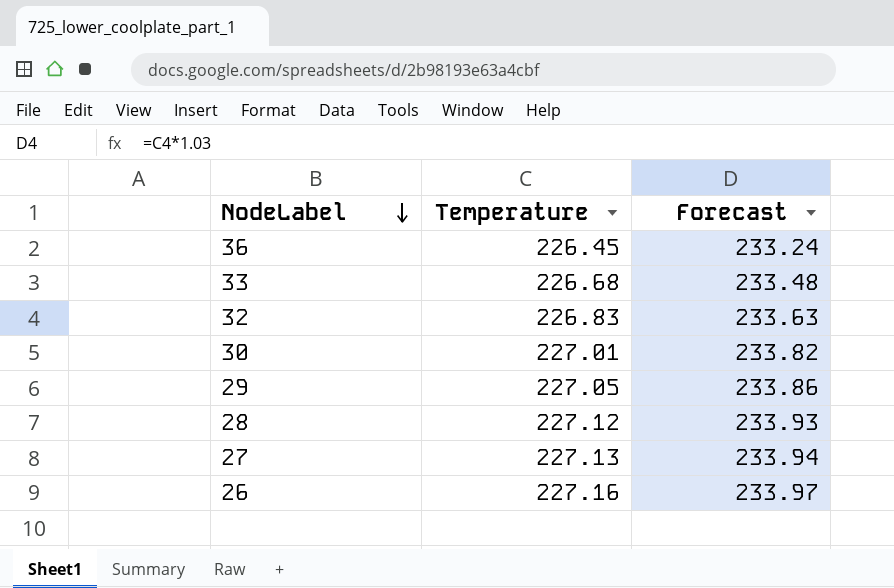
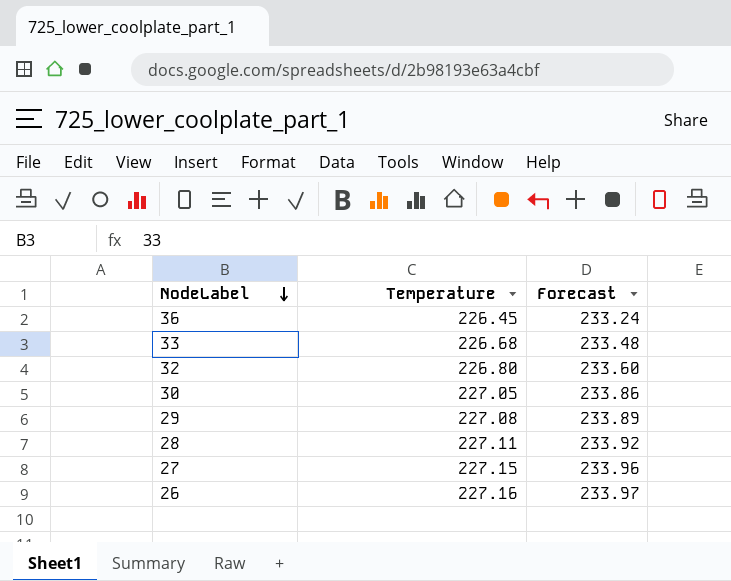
32 | Temperature: 226.83 -> 226.80
32 | Forecast: 233.63 -> 233.60
30 | Temperature: 227.01 -> 227.05
30 | Forecast: 233.82 -> 233.86
29 | Temperature: 227.05 -> 227.08
29 | Forecast: 233.86 -> 233.89
28 | Temperature: 227.12 -> 227.11
28 | Forecast: 233.93 -> 233.92
27 | Temperature: 227.13 -> 227.15
27 | Forecast: 233.94 -> 233.96

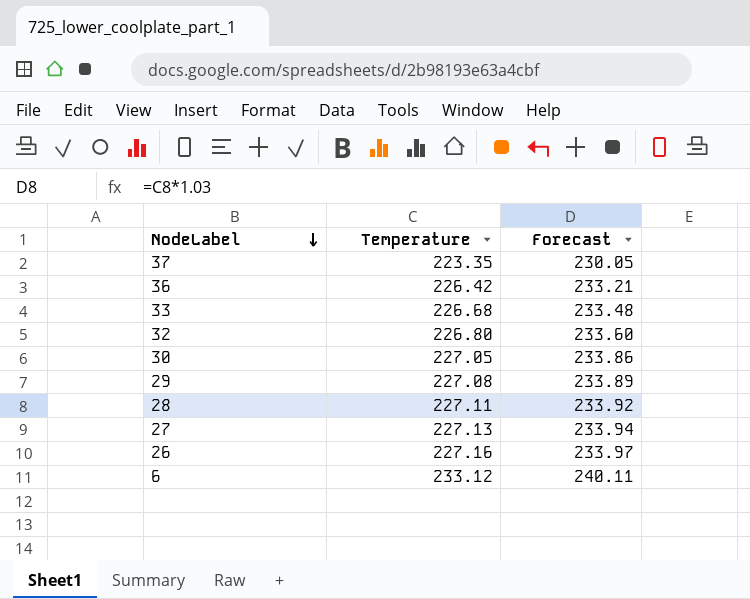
row 37: none -> 223.35 | 230.05
36 | Temperature: 226.45 -> 226.42
36 | Forecast: 233.24 -> 233.21
27 | Temperature: 227.15 -> 227.13
27 | Forecast: 233.96 -> 233.94
row 6: none -> 233.12 | 240.11

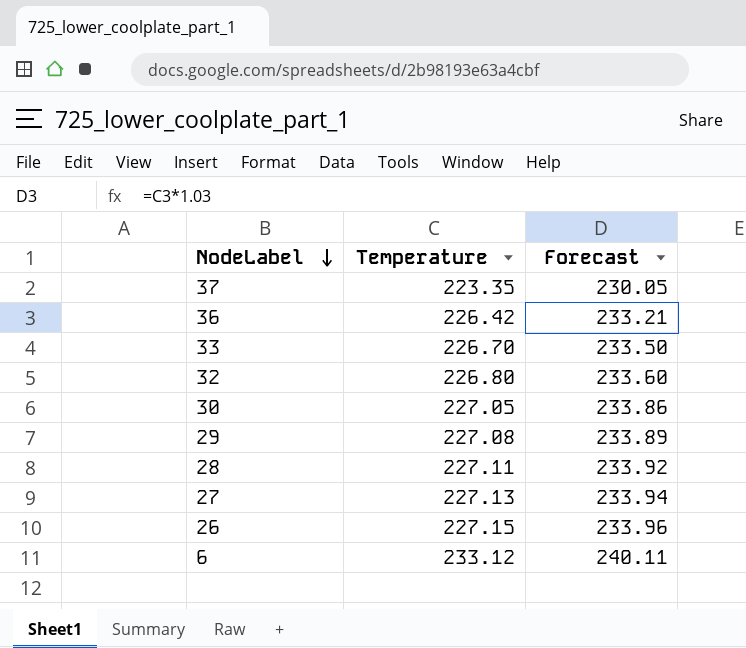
33 | Temperature: 226.68 -> 226.70
33 | Forecast: 233.48 -> 233.50
26 | Temperature: 227.16 -> 227.15
26 | Forecast: 233.97 -> 233.96

